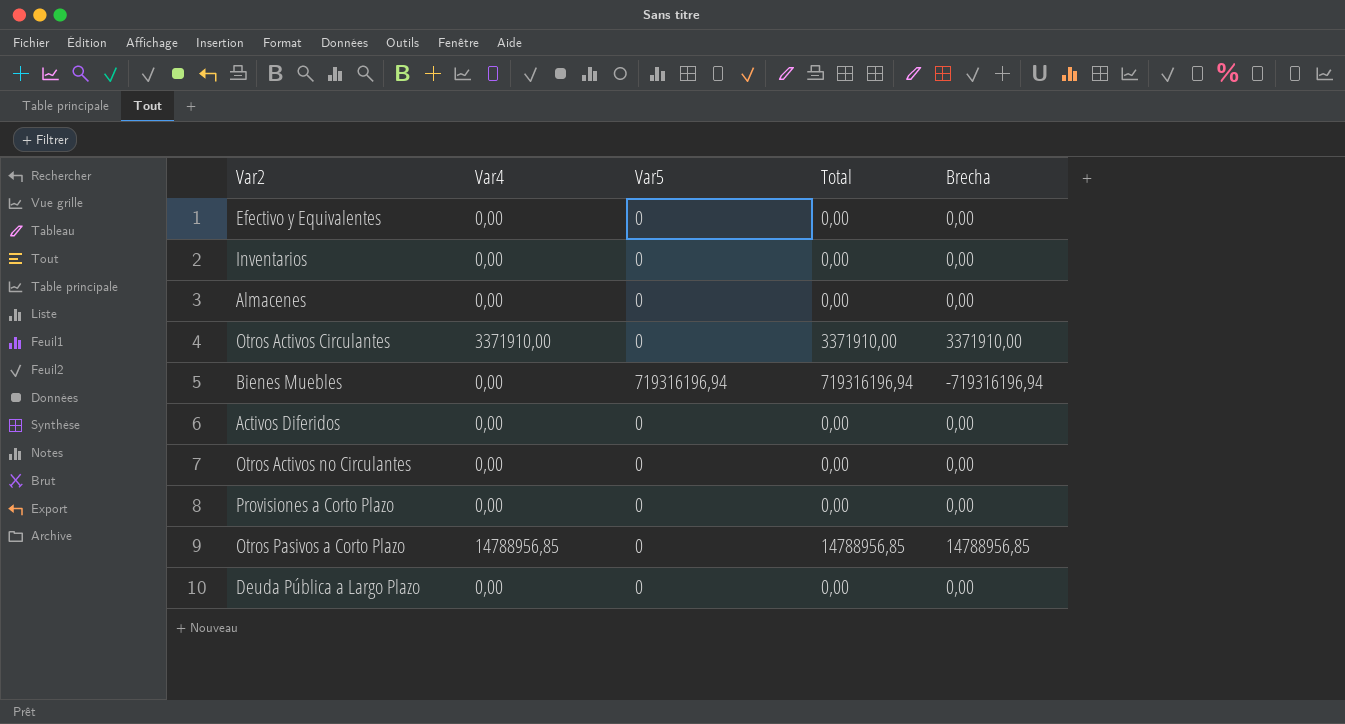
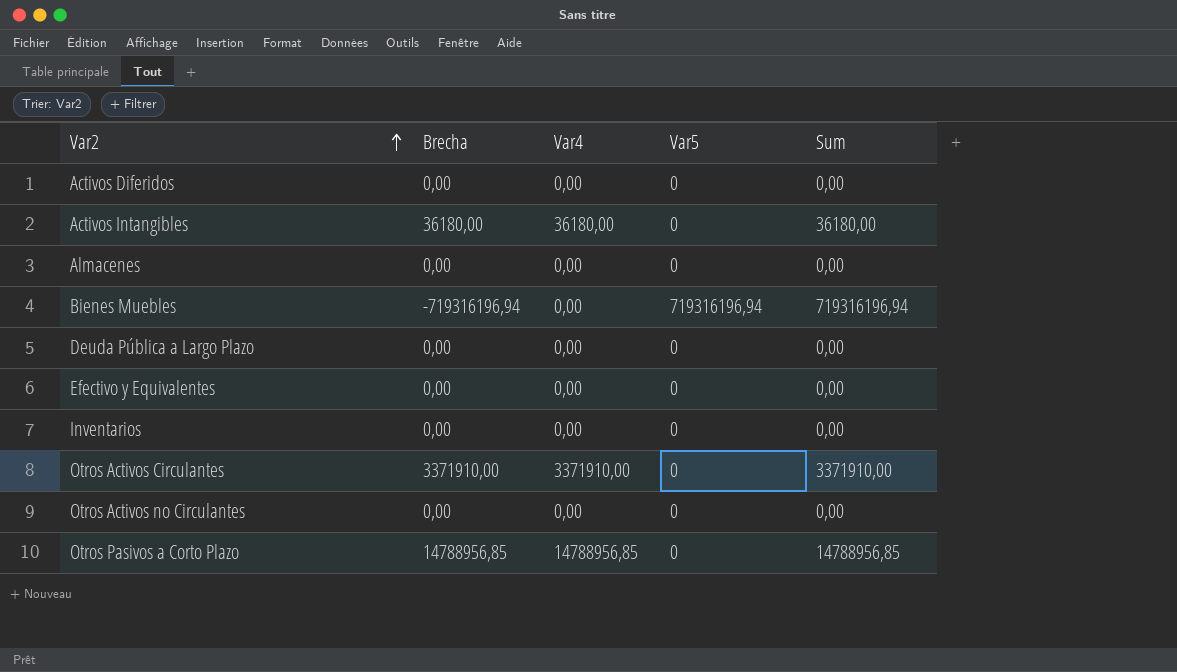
row order: none -> Var2 ascending
column Brecha | position: 5 -> 2
column name: Total -> Sum
row Provisiones a Corto Plazo: 0,00 | 0 | 0,00 | 0,00 -> none
row Activos Intangibles: none -> 36180,00 | 36180,00 | 0 | 36180,00

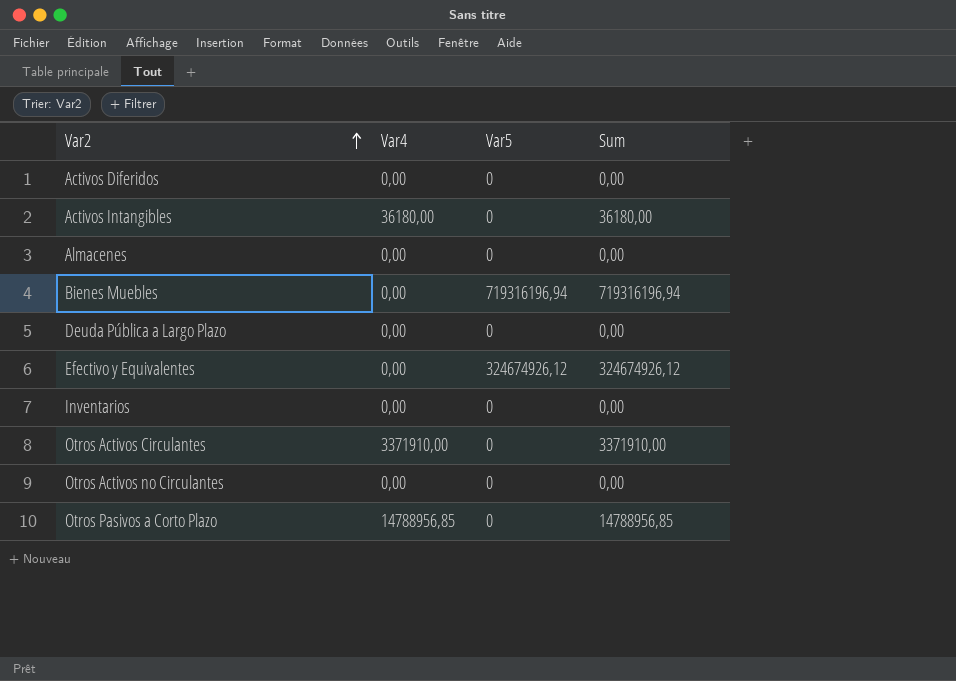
column Brecha | formula: [Var4] - [Var5] -> none
Efectivo y Equivalentes | Var5: 0 -> 324674926,12
Efectivo y Equivalentes | Sum: 0,00 -> 324674926,12

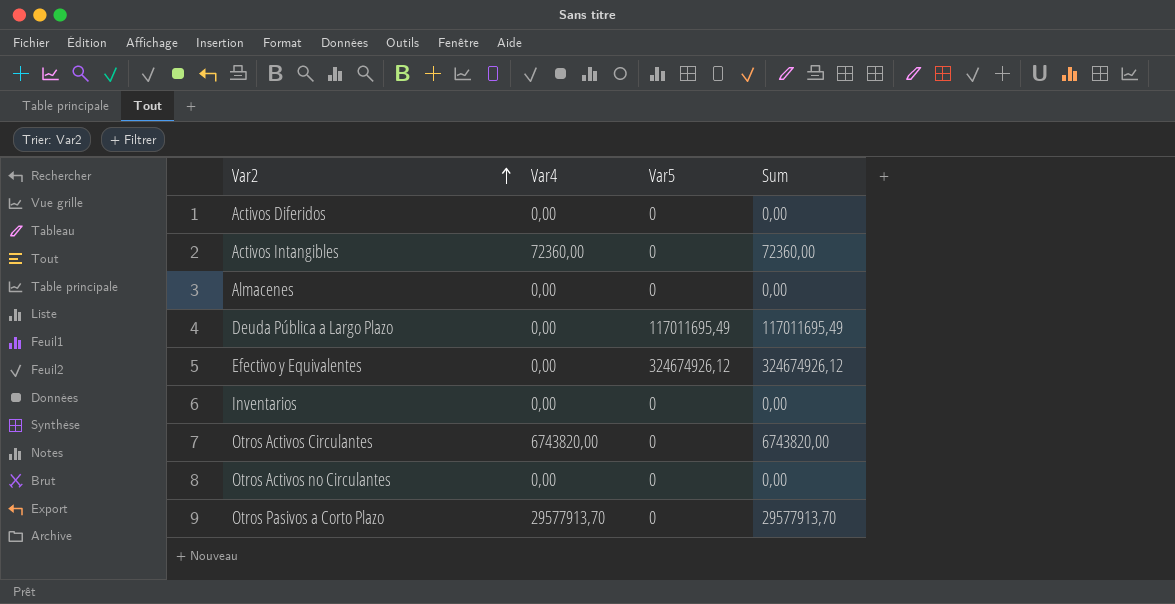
row Bienes Muebles: 0,00 | 719316196,94 | 719316196,94 -> none
Activos Intangibles | Var4: 36180,00 -> 72360,00
Activos Intangibles | Sum: 36180,00 -> 72360,00
Deuda Pública a Largo Plazo | Var5: 0 -> 117011695,49
Deuda Pública a Largo Plazo | Sum: 0,00 -> 117011695,49
Otros Activos Circulantes | Var4: 3371910,00 -> 6743820,00
Otros Activos Circulantes | Sum: 3371910,00 -> 6743820,00
Otros Pasivos a Corto Plazo | Var4: 14788956,85 -> 29577913,70
Otros Pasivos a Corto Plazo | Sum: 14788956,85 -> 29577913,70

